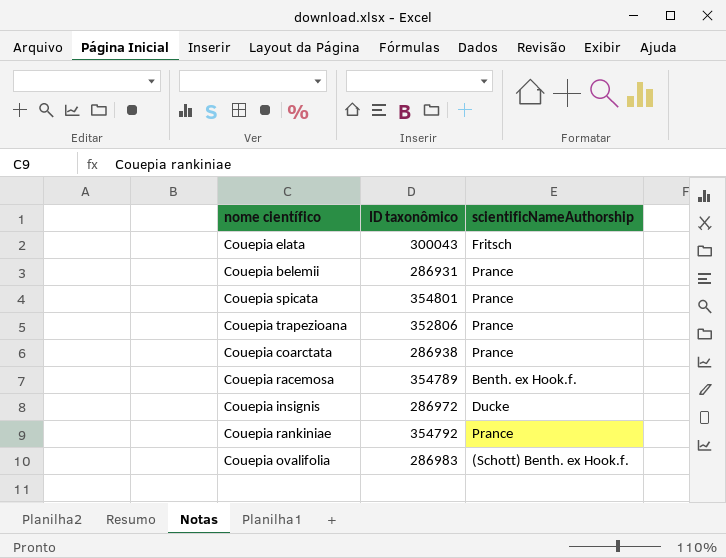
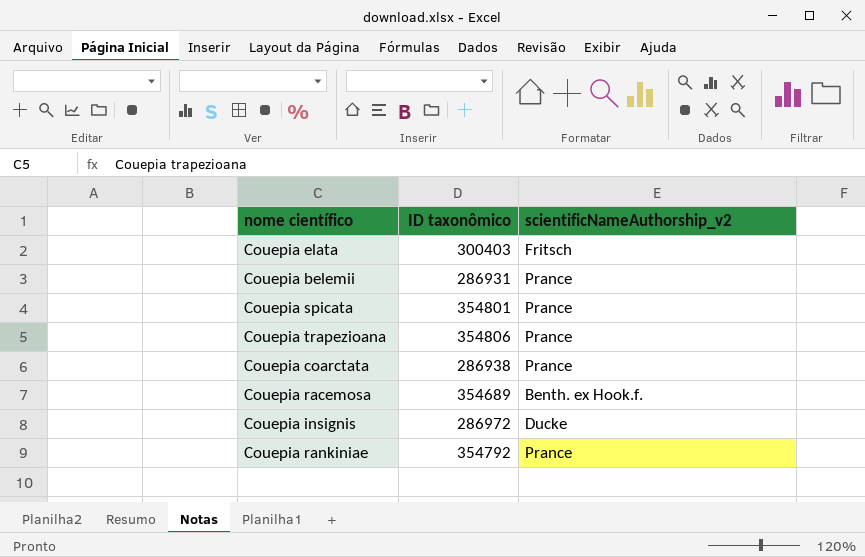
column name: scientificNameAuthorship -> scientificNameAuthorship_v2
row Couepia ovalifolia: 286983 | (Schott) Benth. ex Hook.f. -> none
Couepia elata | ID taxonômico: 300043 -> 300403
Couepia trapezioana | ID taxonômico: 352806 -> 354806
Couepia racemosa | ID taxonômico: 354789 -> 354689

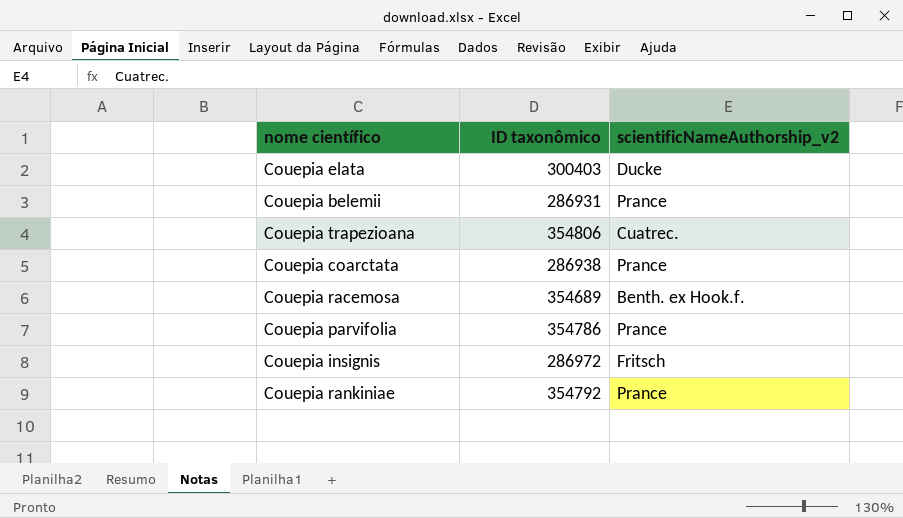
row Couepia spicata: 354801 | Prance -> none
Couepia elata | scientificNameAuthorship_v2: Fritsch -> Ducke
Couepia trapezioana | scientificNameAuthorship_v2: Prance -> Cuatrec.
row Couepia parvifolia: none -> 354786 | Prance
Couepia insignis | scientificNameAuthorship_v2: Ducke -> Fritsch

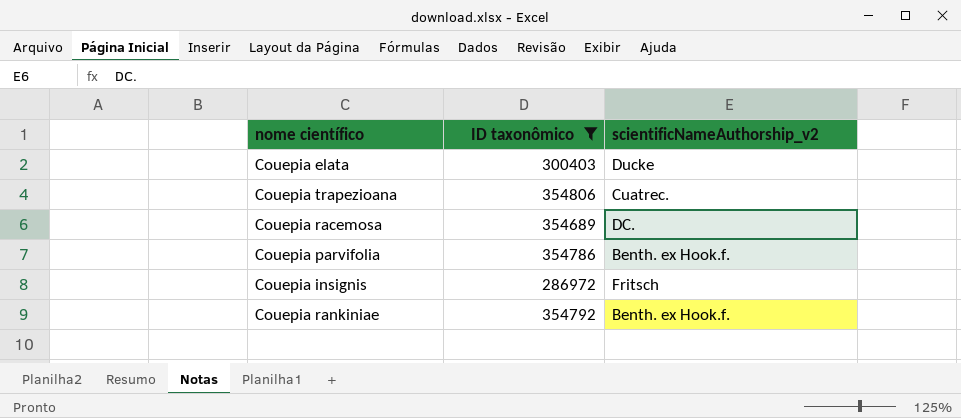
filter: none -> ID taxonômico >= 286972
Couepia racemosa | scientificNameAuthorship_v2: Benth. ex Hook.f. -> DC.
Couepia parvifolia | scientificNameAuthorship_v2: Prance -> Benth. ex Hook.f.
Couepia rankiniae | scientificNameAuthorship_v2: Prance -> Benth. ex Hook.f.

